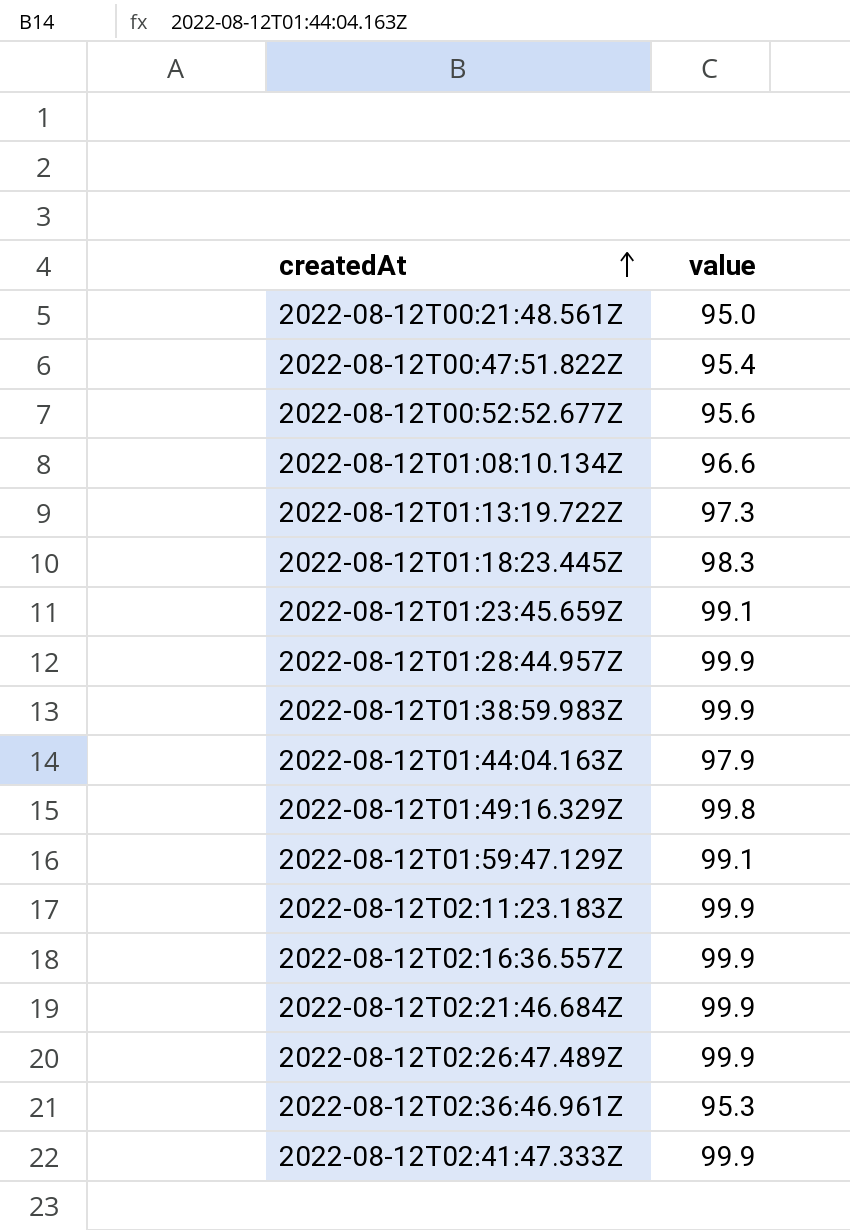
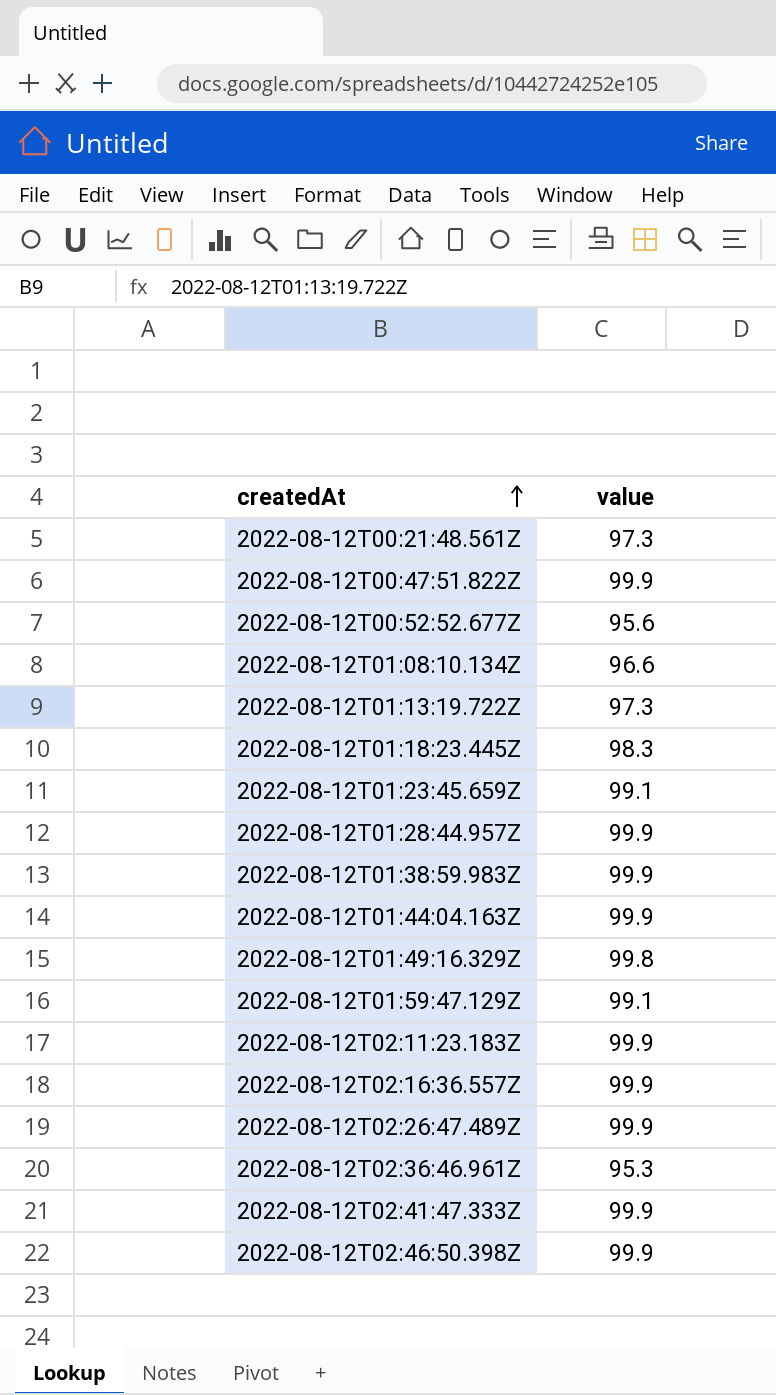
row 2022-08-12T02:21:46.684Z: 99.9 -> none
2022-08-12T00:21:48.561Z | value: 95.0 -> 97.3
2022-08-12T00:47:51.822Z | value: 95.4 -> 99.9
2022-08-12T01:44:04.163Z | value: 97.9 -> 99.9
row 2022-08-12T02:46:50.398Z: none -> 99.9

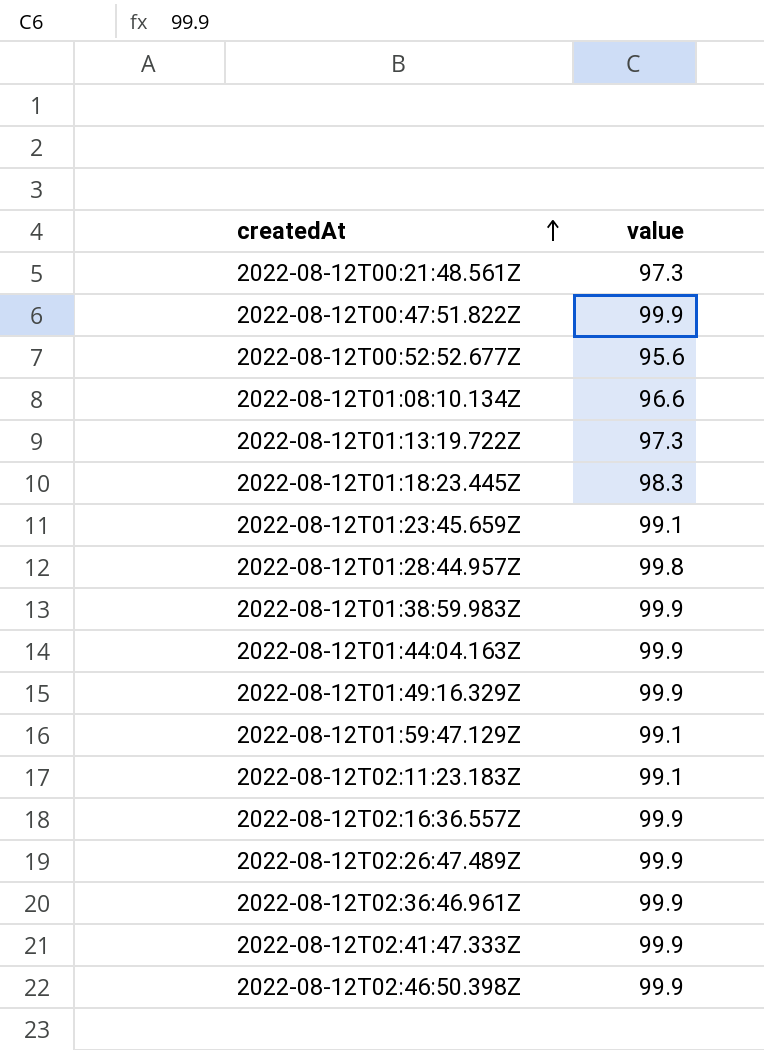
2022-08-12T01:28:44.957Z | value: 99.9 -> 99.8
2022-08-12T01:49:16.329Z | value: 99.8 -> 99.9
2022-08-12T02:11:23.183Z | value: 99.9 -> 99.1
2022-08-12T02:36:46.961Z | value: 95.3 -> 99.9

